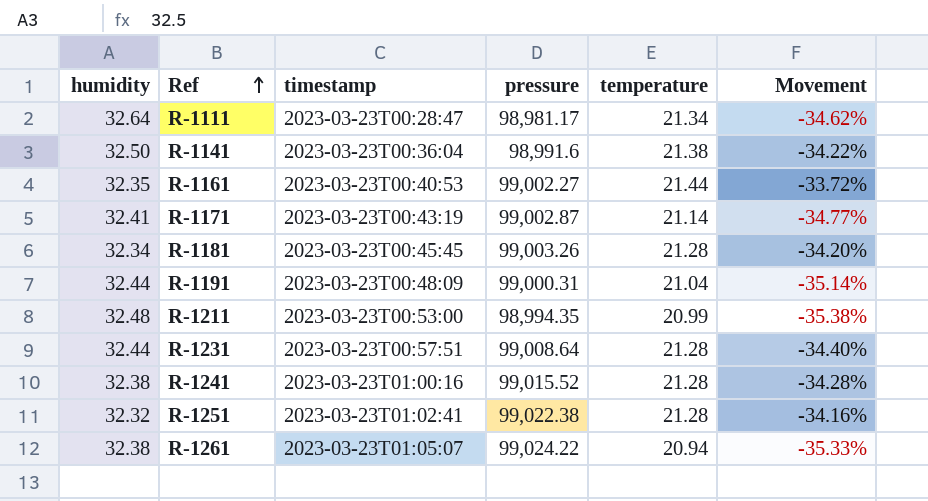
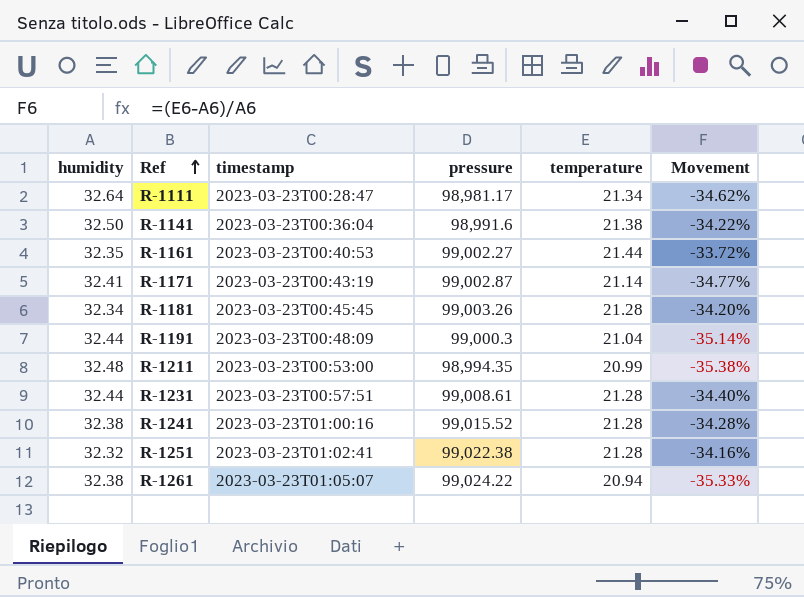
R-1191 | pressure: 99,000.31 -> 99,000.3
R-1231 | pressure: 99,008.64 -> 99,008.61

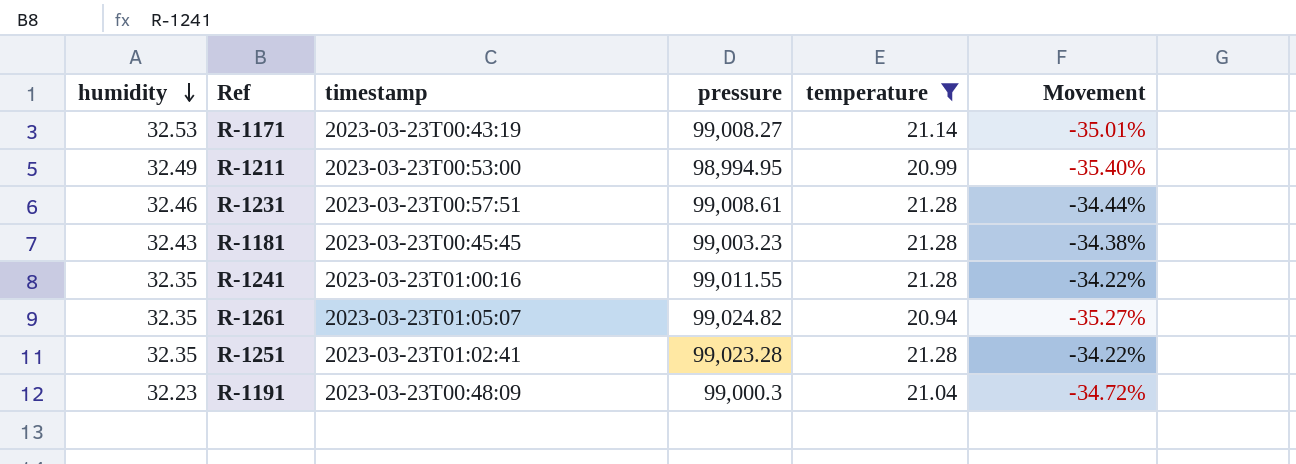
filter: none -> temperature <= 21.28
row order: Ref ascending -> humidity descending
R-1171 | humidity: 32.41 -> 32.53
R-1171 | pressure: 99,002.87 -> 99,008.27
R-1171 | Movement: -34.77% -> -35.01%
R-1211 | humidity: 32.48 -> 32.49
R-1211 | pressure: 98,994.35 -> 98,994.95
R-1211 | Movement: -35.38% -> -35.40%
R-1231 | humidity: 32.44 -> 32.46
R-1231 | Movement: -34.40% -> -34.44%
R-1181 | humidity: 32.34 -> 32.43
R-1181 | pressure: 99,003.26 -> 99,003.23
R-1181 | Movement: -34.20% -> -34.38%
R-1241 | humidity: 32.38 -> 32.35
R-1241 | pressure: 99,015.52 -> 99,011.55
R-1241 | Movement: -34.28% -> -34.22%
R-1261 | humidity: 32.38 -> 32.35
R-1261 | pressure: 99,024.22 -> 99,024.82
R-1261 | Movement: -35.33% -> -35.27%
R-1251 | humidity: 32.32 -> 32.35
R-1251 | pressure: 99,022.38 -> 99,023.28
R-1251 | Movement: -34.16% -> -34.22%
R-1191 | humidity: 32.44 -> 32.23
R-1191 | Movement: -35.14% -> -34.72%

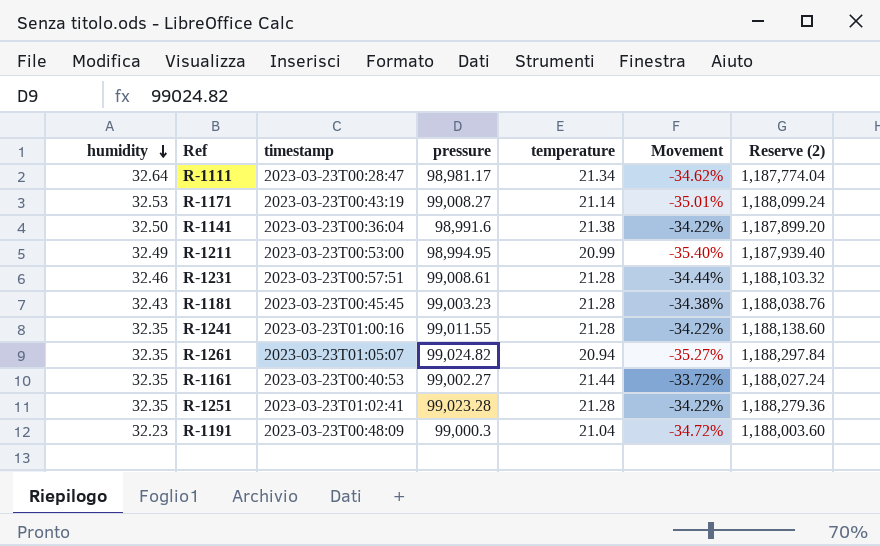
filter: temperature <= 21.28 -> none
column Reserve (2) | formula: none -> [pressure] * 12

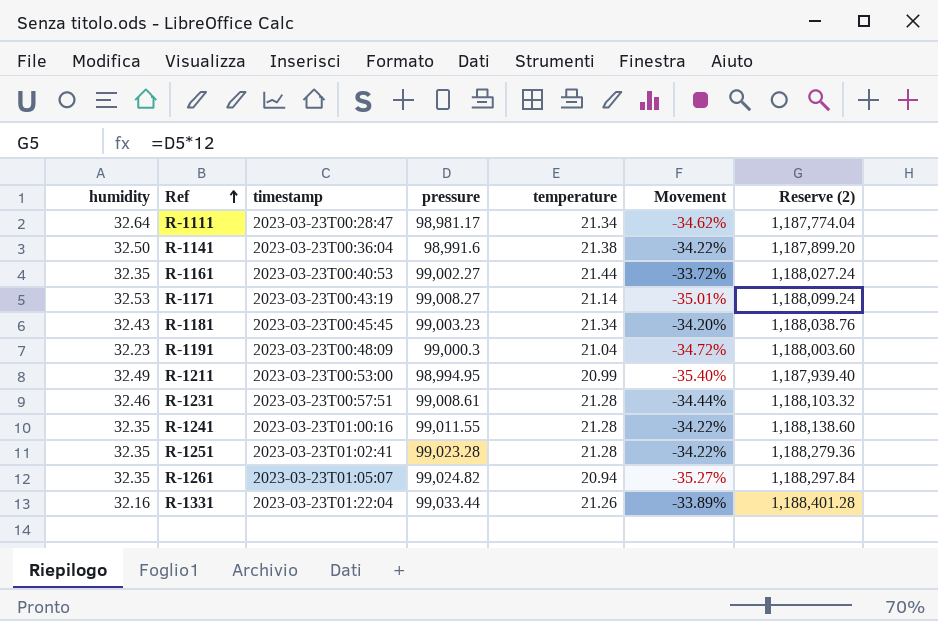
row order: humidity descending -> Ref ascending
R-1181 | temperature: 21.28 -> 21.34
R-1181 | Movement: -34.38% -> -34.20%
row R-1331: none -> 32.16 | 2023-03-23T01:22:04 | 99,033.44 | 21.26 | -33.89% | 1,188,401.28

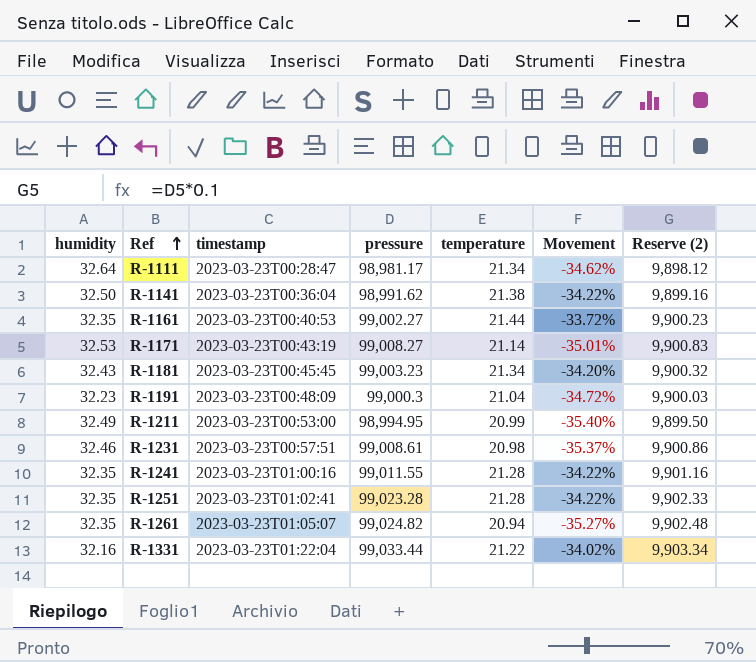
column Reserve (2) | formula: [pressure] * 12 -> [pressure] * 0.1
R-1141 | pressure: 98,991.6 -> 98,991.62
R-1231 | temperature: 21.28 -> 20.98
R-1231 | Movement: -34.44% -> -35.37%
R-1331 | temperature: 21.26 -> 21.22
R-1331 | Movement: -33.89% -> -34.02%

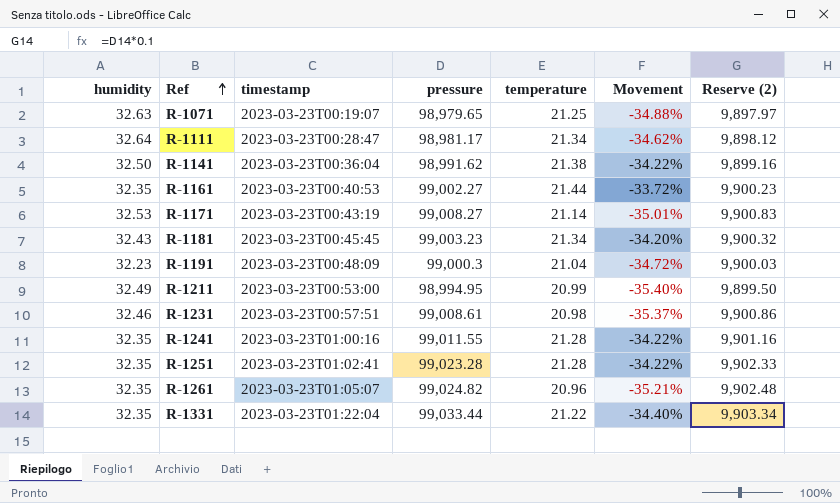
row R-1071: none -> 32.63 | 2023-03-23T00:19:07 | 98,979.65 | 21.25 | -34.88% | 9,897.97
R-1261 | temperature: 20.94 -> 20.96
R-1261 | Movement: -35.27% -> -35.21%
R-1331 | humidity: 32.16 -> 32.35
R-1331 | Movement: -34.02% -> -34.40%

